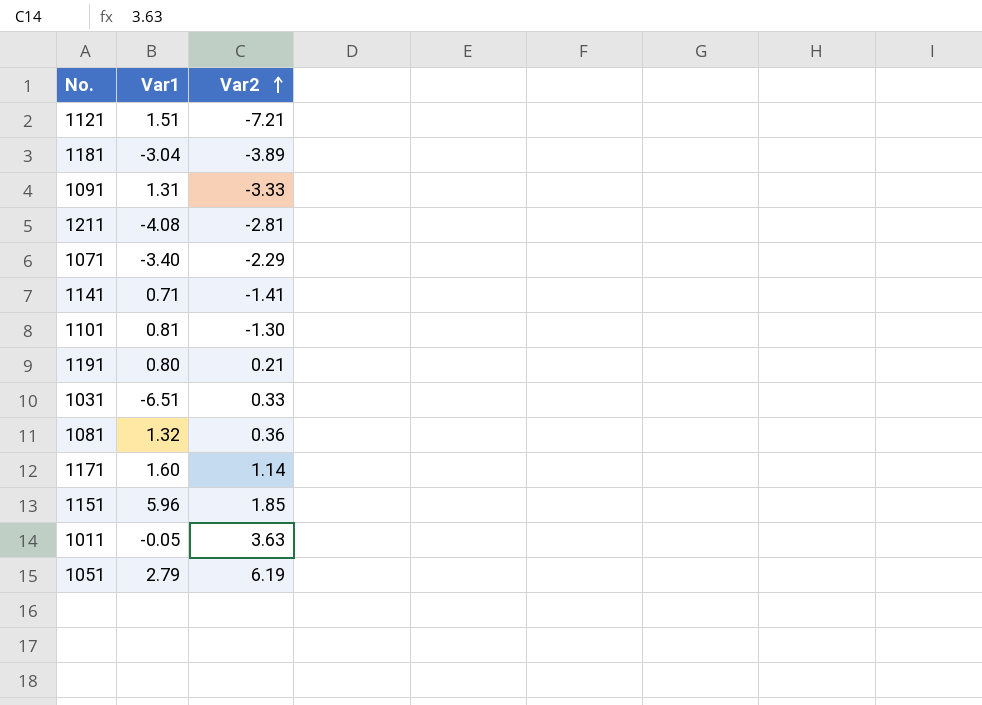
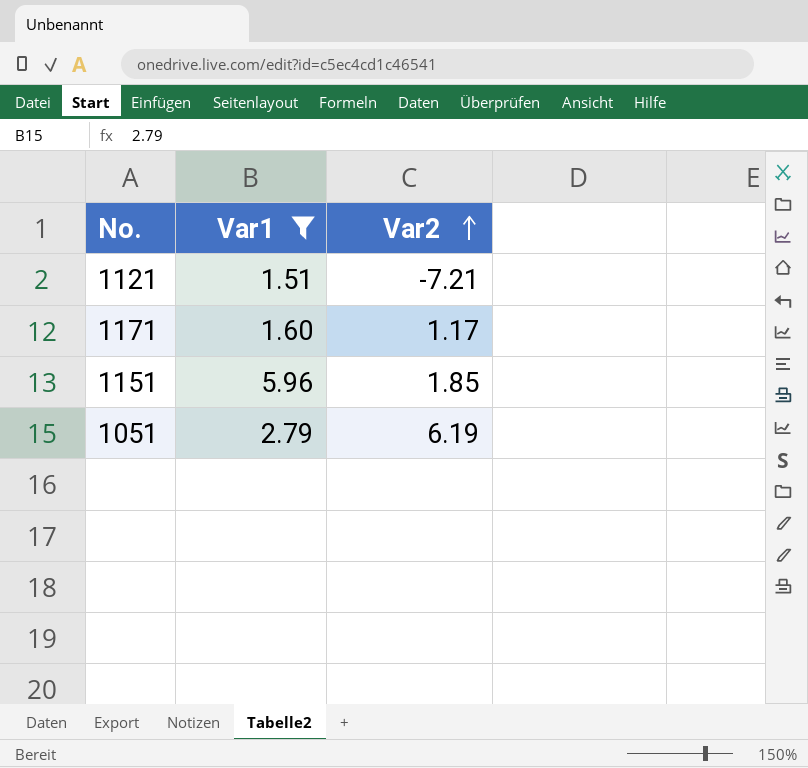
filter: none -> Var1 >= 1.51
1171 | Var2: 1.14 -> 1.17

